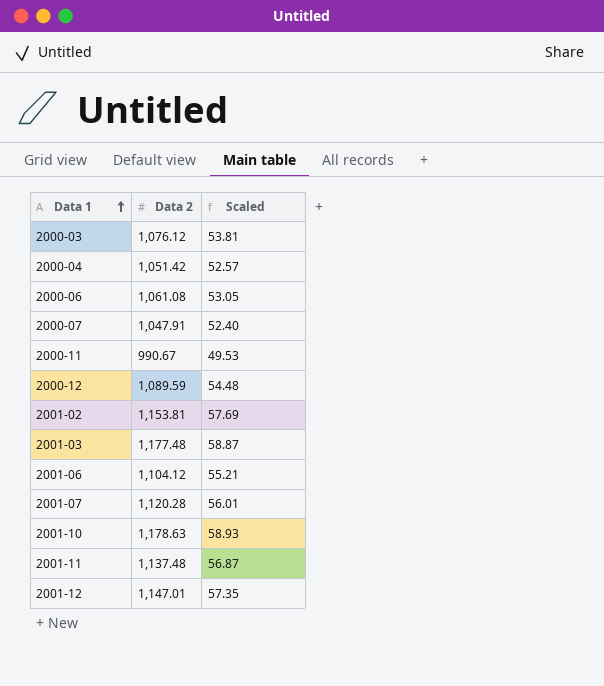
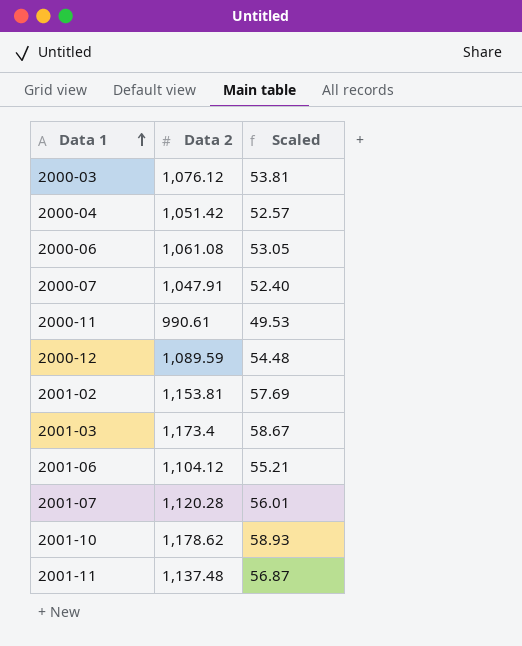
row 2001-12: 1,147.01 | 57.35 -> none
2000-11 | Data 2: 990.67 -> 990.61
2001-03 | Data 2: 1,177.48 -> 1,173.4
2001-03 | Scaled: 58.87 -> 58.67
2001-10 | Data 2: 1,178.63 -> 1,178.62

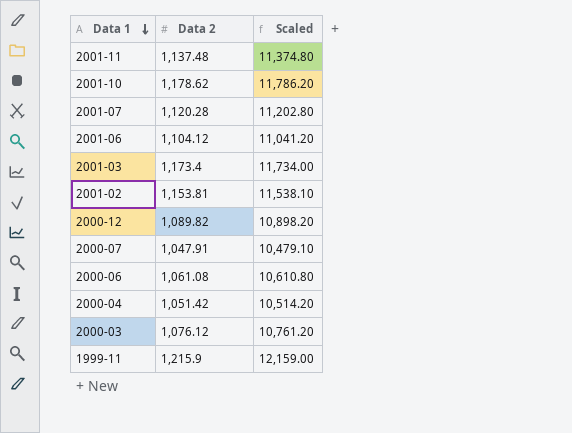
row order: Data 1 ascending -> Data 1 descending
column Scaled | formula: [Data 2] * 0.05 -> [Data 2] * 10
row 2000-11: 990.61 | 49.53 -> none
2000-12 | Data 2: 1,089.59 -> 1,089.82
row 1999-11: none -> 1,215.9 | 12,159.00

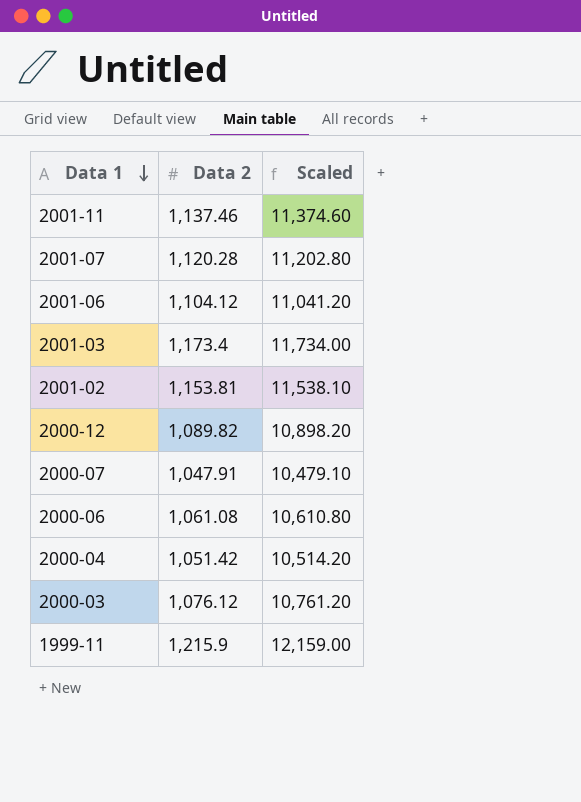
row 2001-10: 1,178.62 | 11,786.20 -> none
2001-11 | Data 2: 1,137.48 -> 1,137.46
2001-11 | Scaled: 11,374.80 -> 11,374.60

